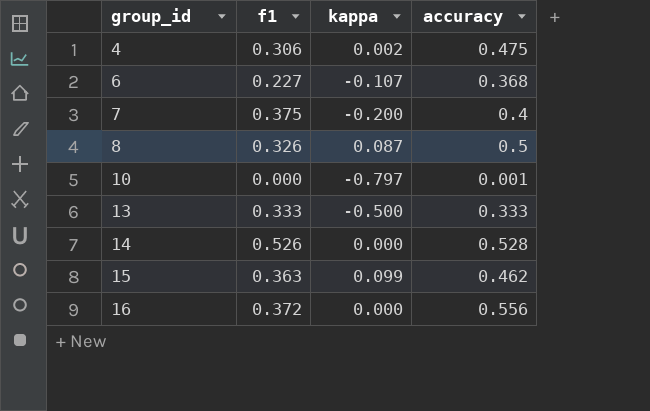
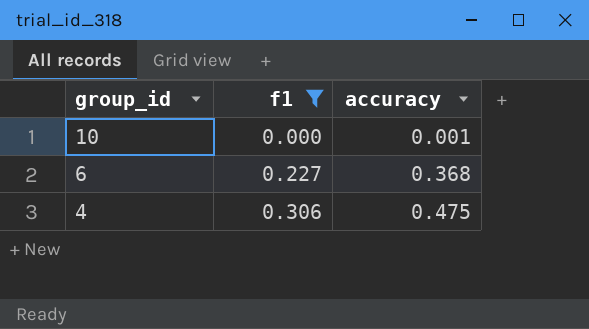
filter: none -> f1 <= 0.306
row order: group_id ascending -> group_id descending
column kappa | position: 3 -> none

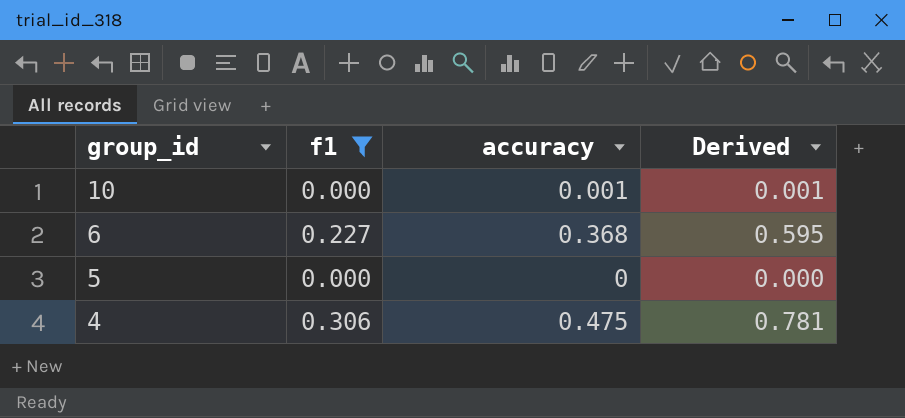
column Derived | formula: none -> [f1] + [accuracy]
row 5: none -> 0.000 | 0 | 0.000

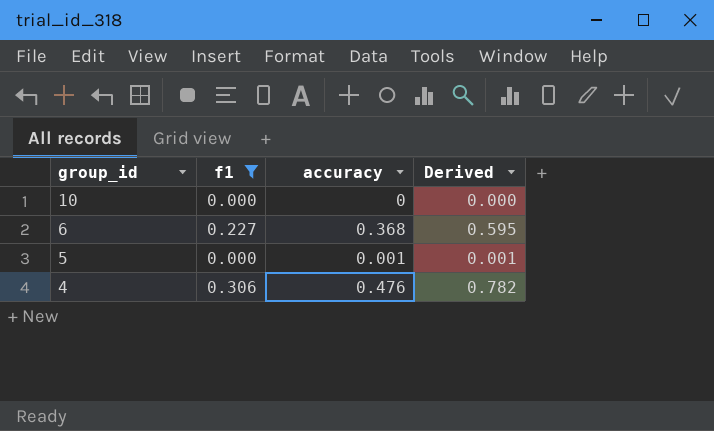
10 | accuracy: 0.001 -> 0
10 | Derived: 0.001 -> 0.000
5 | accuracy: 0 -> 0.001
5 | Derived: 0.000 -> 0.001
4 | accuracy: 0.475 -> 0.476
4 | Derived: 0.781 -> 0.782

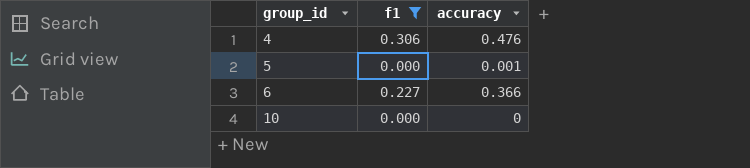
row order: group_id descending -> group_id ascending
column Derived | formula: [f1] + [accuracy] -> none
6 | accuracy: 0.368 -> 0.366

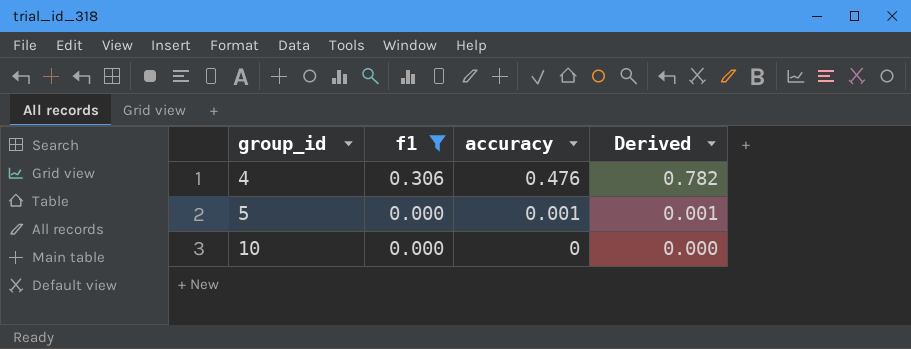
column Derived | formula: none -> [f1] + [accuracy]
row 6: 0.227 | 0.366 -> none

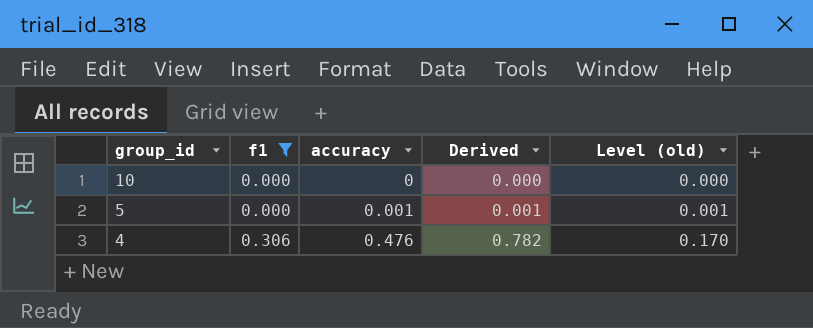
row order: group_id ascending -> group_id descending
column Level (old) | formula: none -> [accuracy] - [f1]

